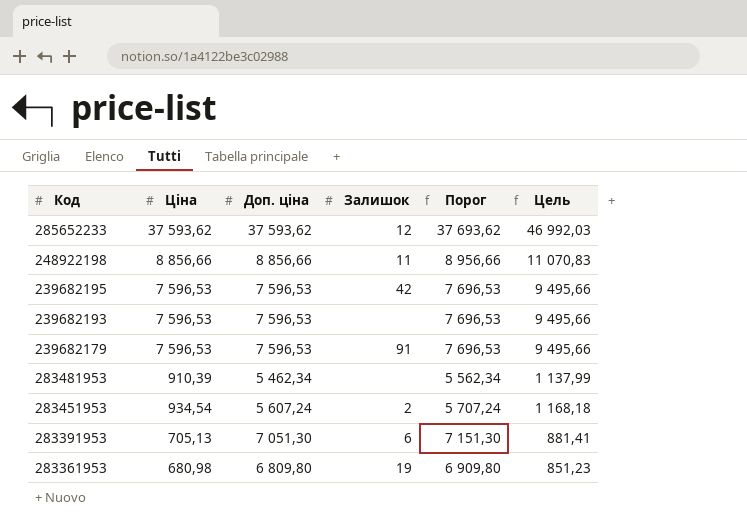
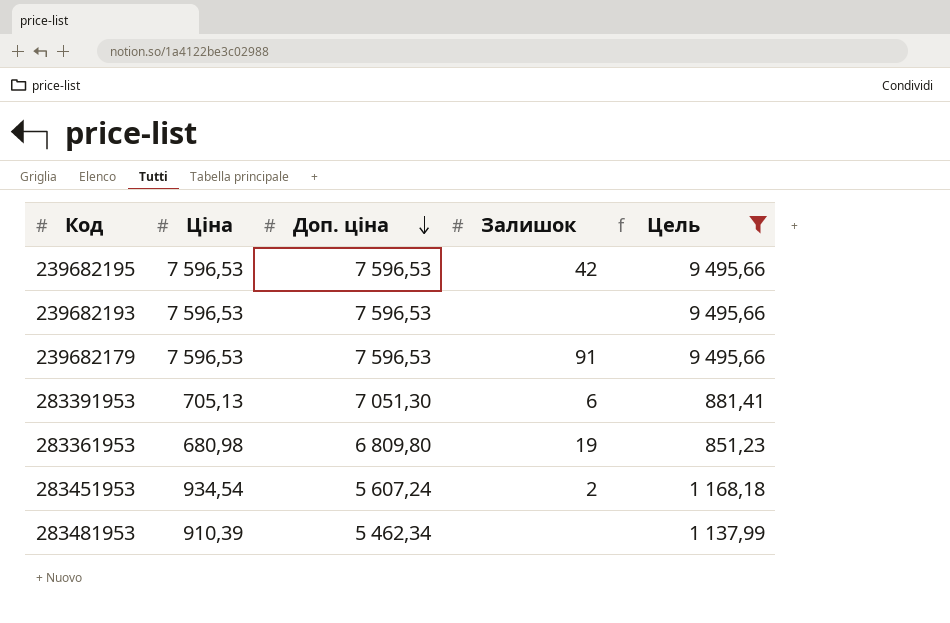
filter: none -> Цель <= 9 495,66
row order: none -> Доп. ціна descending
column Порог | formula: [Доп. ціна] + 100 -> none

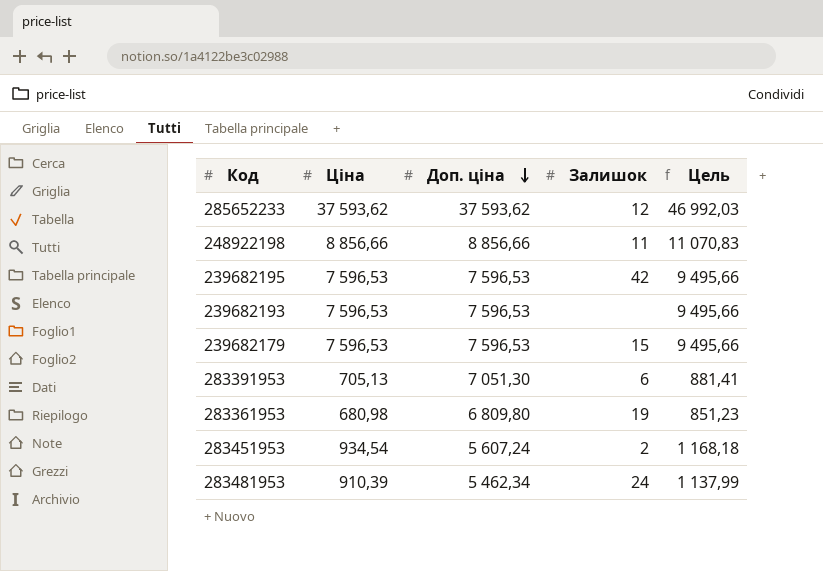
filter: Цель <= 9 495,66 -> none
239682179 | Залишок: 91 -> 15
283481953 | Залишок: none -> 24

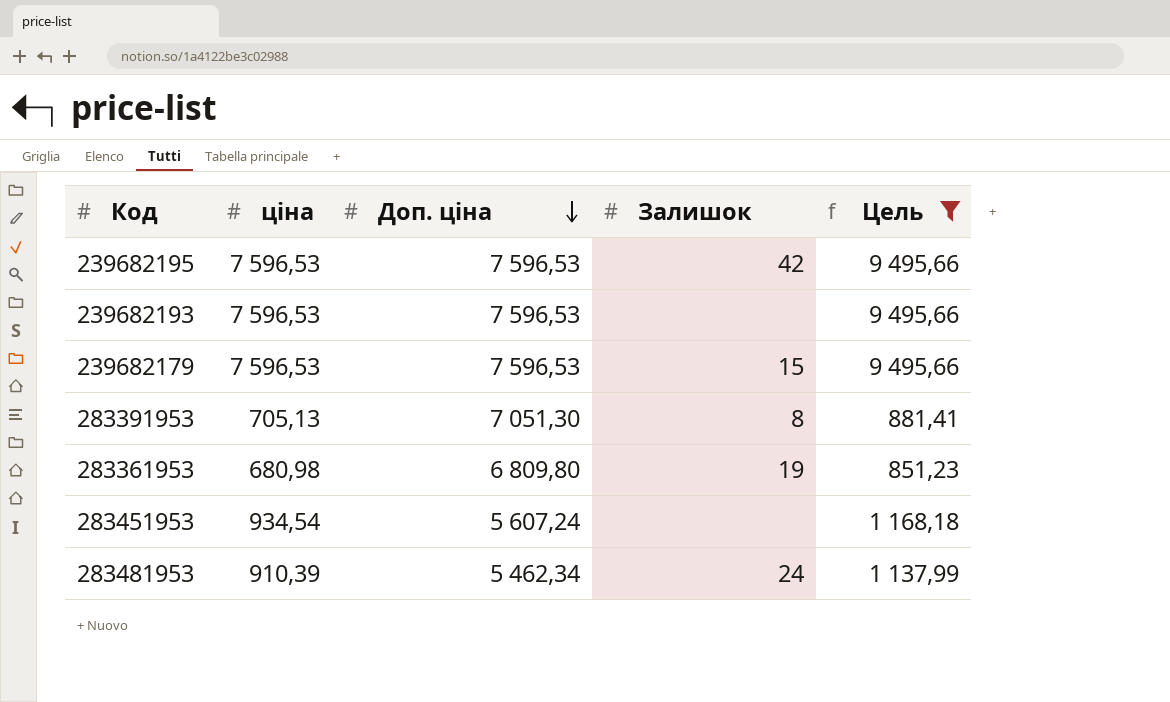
filter: none -> Цель <= 9 495,66
column name: Ціна -> ціна
283391953 | Залишок: 6 -> 8
283451953 | Залишок: 2 -> none

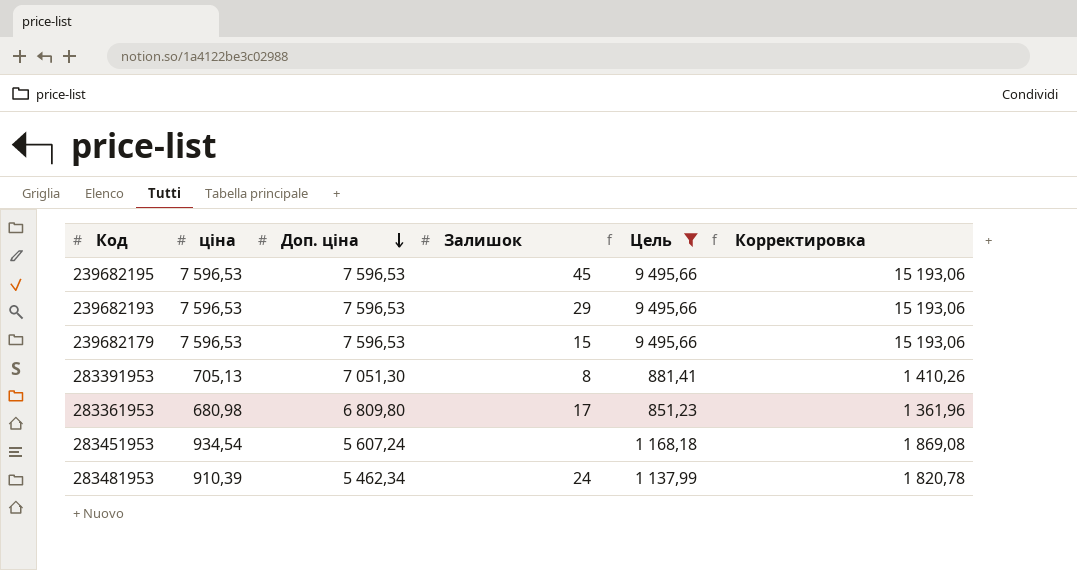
column Корректировка | formula: none -> [ціна] * 2
239682195 | Залишок: 42 -> 45
239682193 | Залишок: none -> 29
283361953 | Залишок: 19 -> 17

